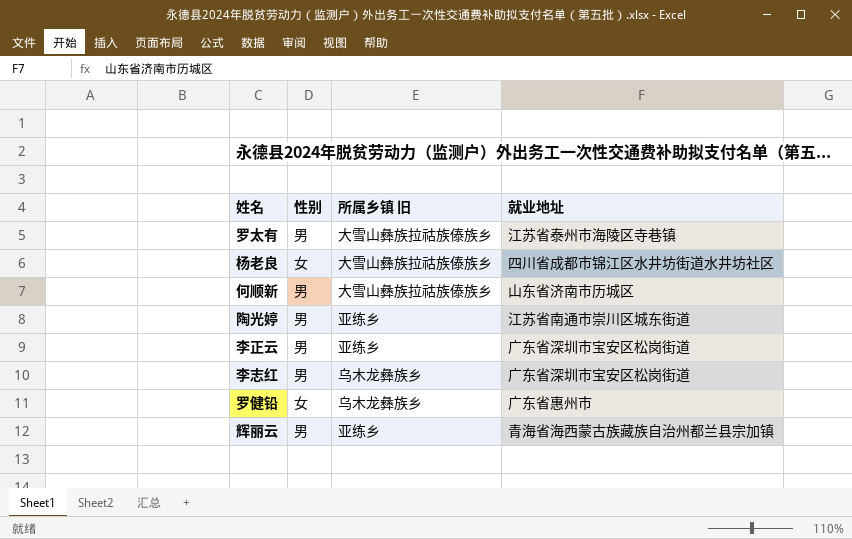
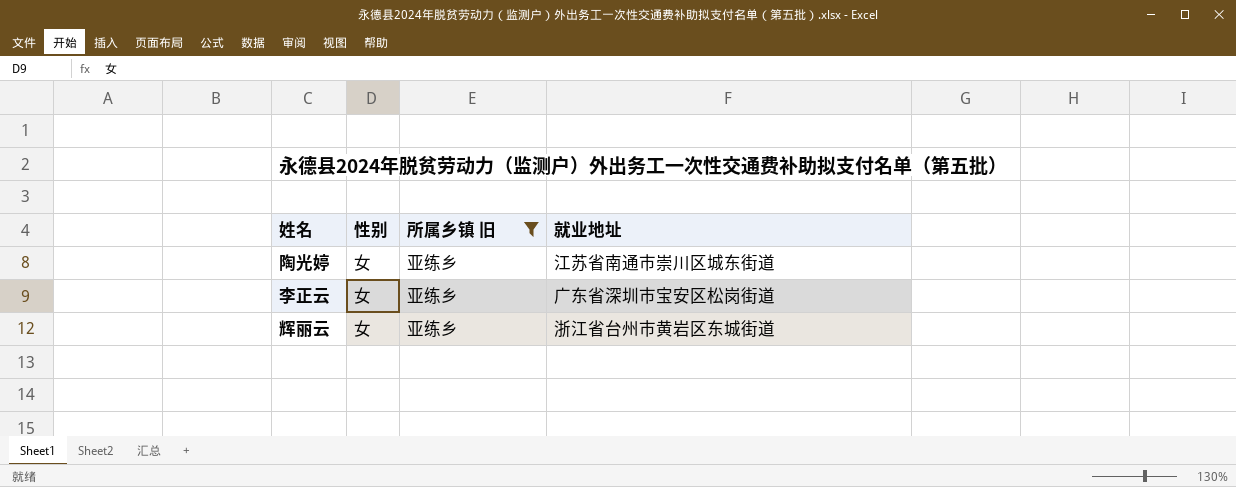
filter: none -> 所属乡镇 旧 = 亚练乡
陶光婷 | 性别: 男 -> 女
李正云 | 性别: 男 -> 女
辉丽云 | 性别: 男 -> 女
辉丽云 | 就业地址: 青海省海西蒙古族藏族自治州都兰县宗加镇 -> 浙江省台州市黄岩区东城街道

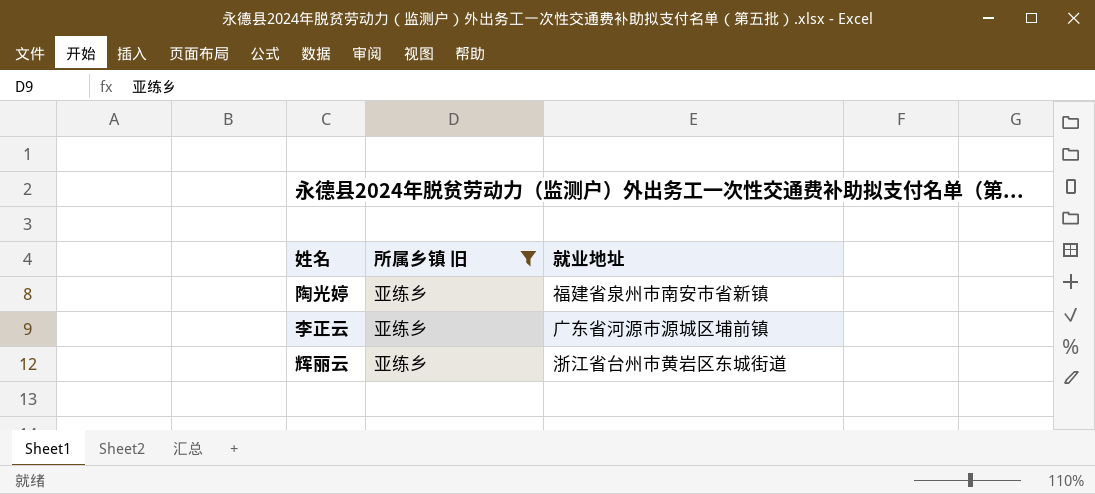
column 性别 | position: 2 -> none
陶光婷 | 就业地址: 江苏省南通市崇川区城东街道 -> 福建省泉州市南安市省新镇
李正云 | 就业地址: 广东省深圳市宝安区松岗街道 -> 广东省河源市源城区埔前镇

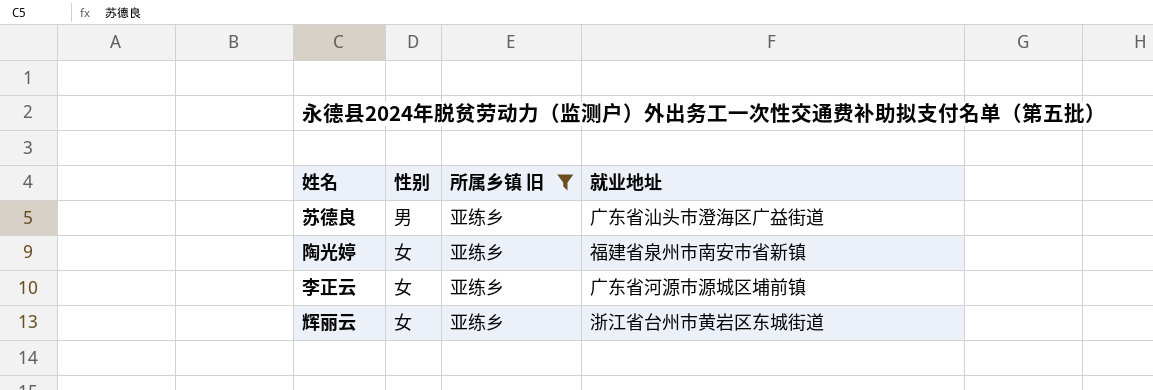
column 性别 | position: none -> 2
row 苏德良: none -> 男 | 亚练乡 | 广东省汕头市澄海区广益街道

